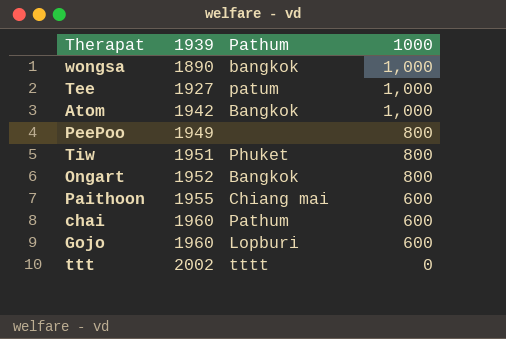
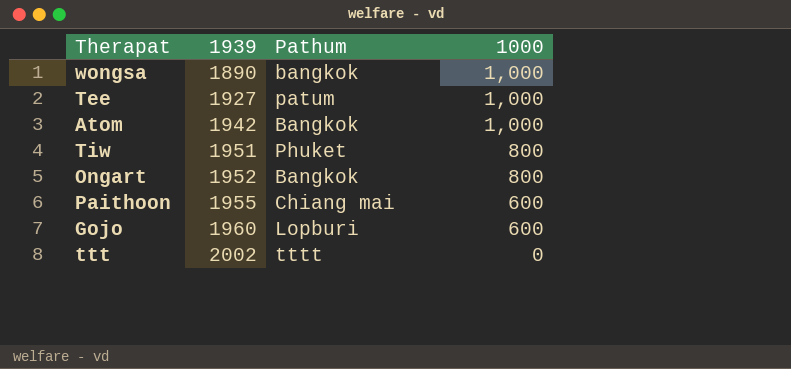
row PeePoo: 1949 | none | 800 -> none
row chai: 1960 | Pathum | 600 -> none

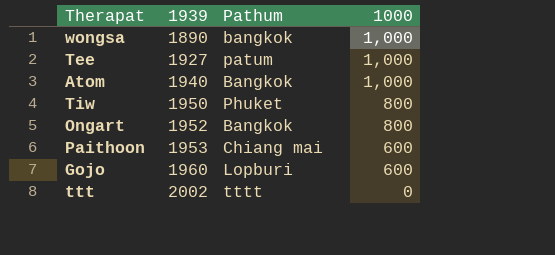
Atom | 1939: 1942 -> 1940
Tiw | 1939: 1951 -> 1950
Paithoon | 1939: 1955 -> 1953

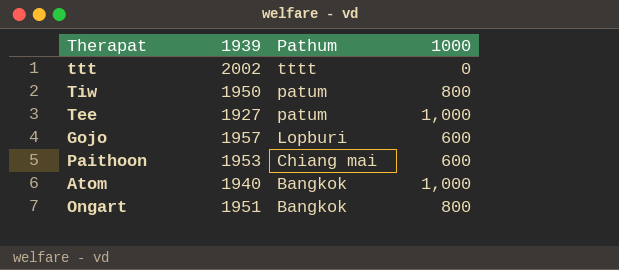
row order: 1939 ascending -> Pathum descending
row wongsa: 1890 | bangkok | 1,000 -> none
Tiw | Pathum: Phuket -> patum
Gojo | 1939: 1960 -> 1957
Ongart | 1939: 1952 -> 1951

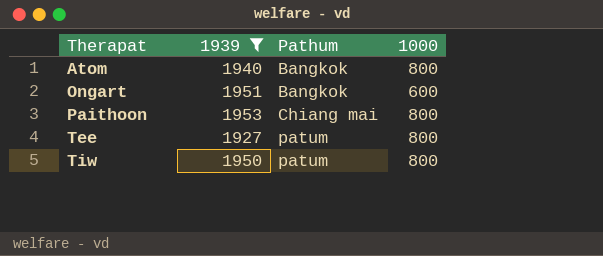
filter: none -> 1939 <= 1953
row order: Pathum descending -> Therapat ascending
Atom | 1000: 1,000 -> 800
Ongart | 1000: 800 -> 600
Paithoon | 1000: 600 -> 800
Tee | 1000: 1,000 -> 800

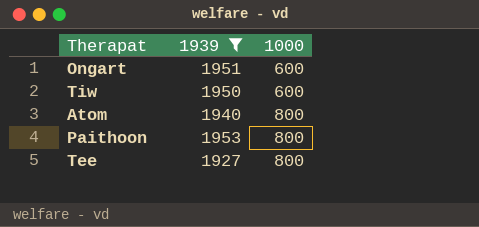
row order: Therapat ascending -> 1000 ascending
column Pathum | position: 3 -> none
Tiw | 1000: 800 -> 600

